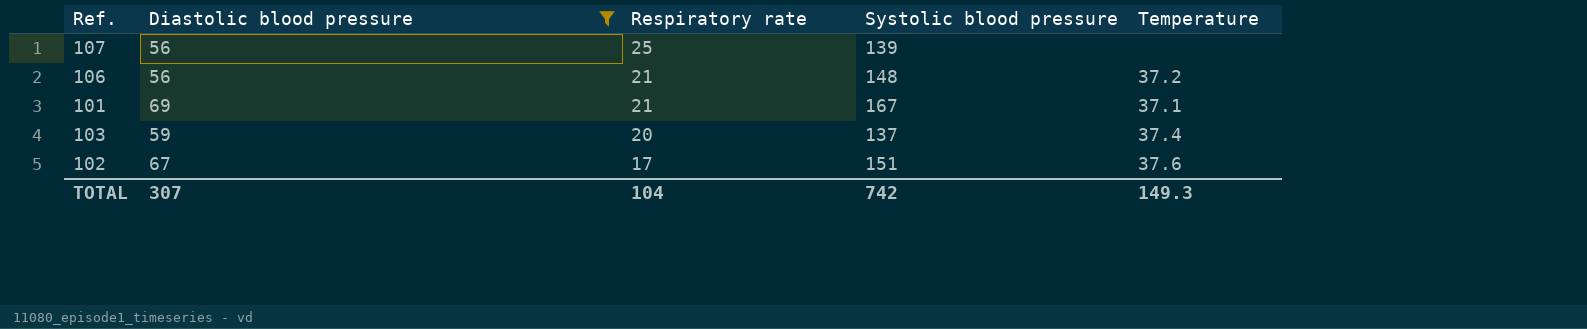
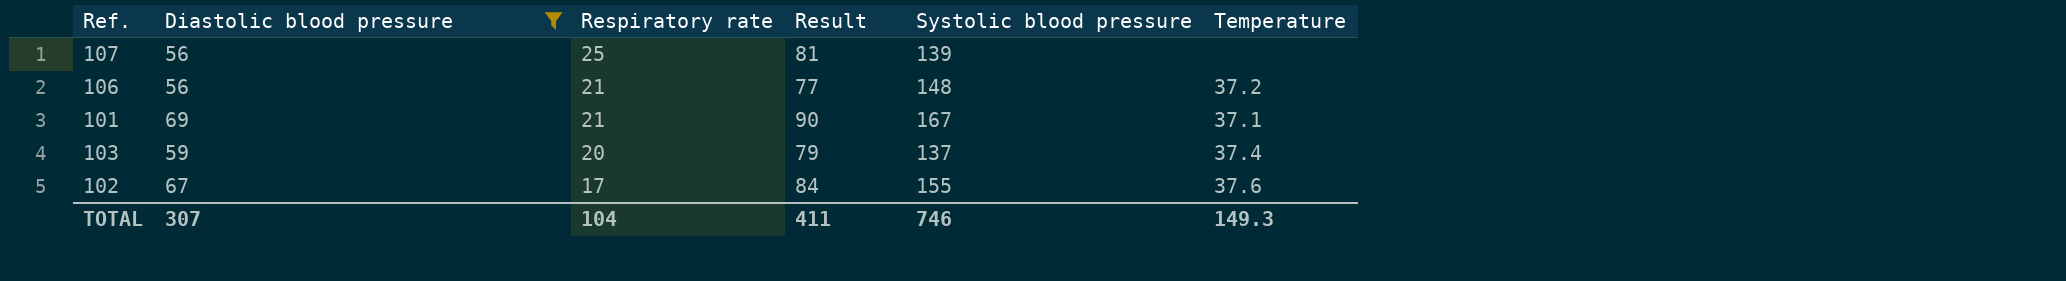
column Result | formula: none -> [Diastolic blood pressure] + [Respiratory rate]
102 | Systolic blood pressure: 151 -> 155
TOTAL | Systolic blood pressure: 742 -> 746

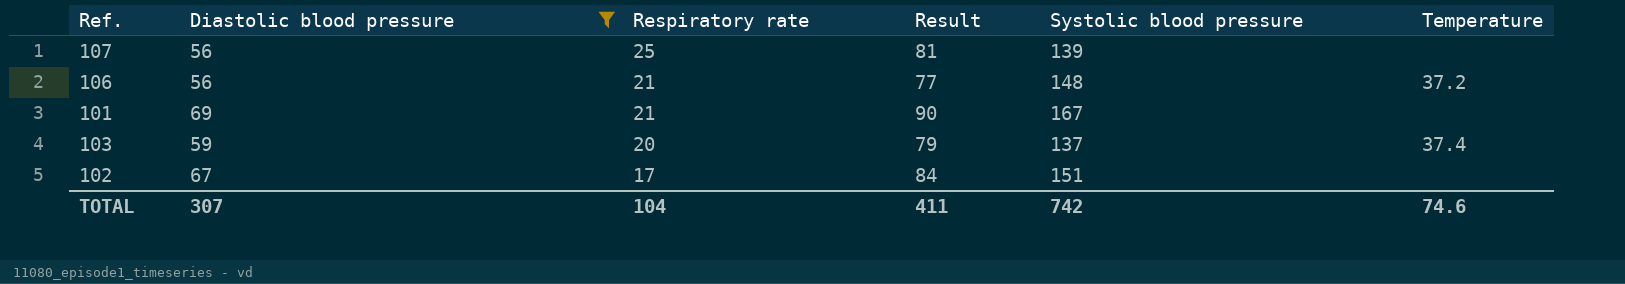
101 | Temperature: 37.1 -> none
102 | Systolic blood pressure: 155 -> 151
102 | Temperature: 37.6 -> none
TOTAL | Systolic blood pressure: 746 -> 742
TOTAL | Temperature: 149.3 -> 74.6

